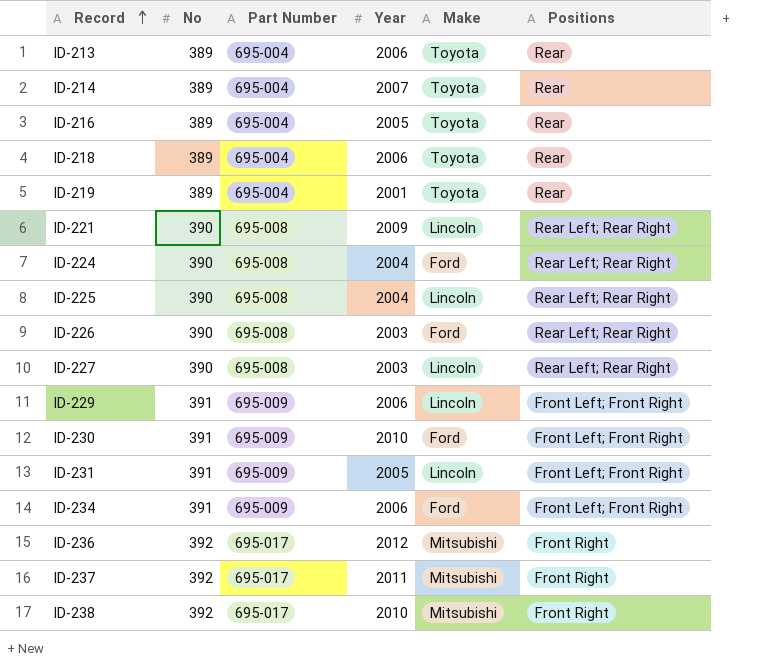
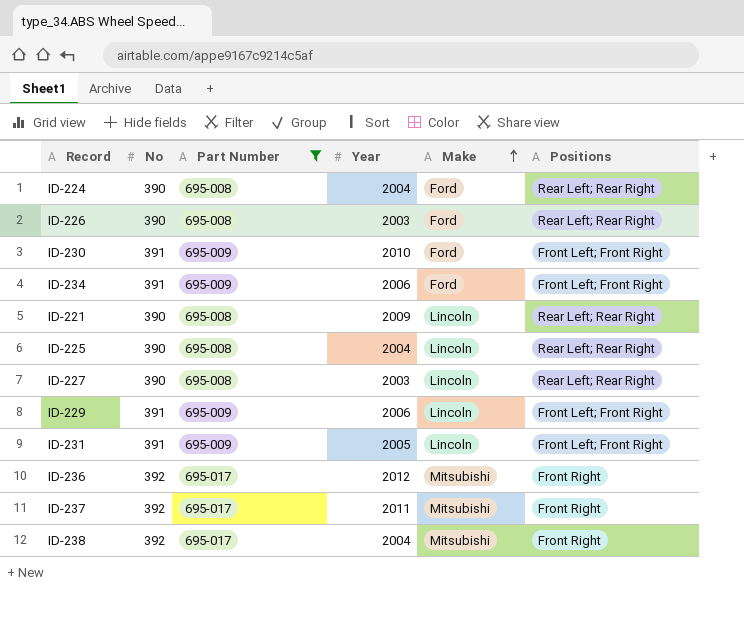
filter: none -> Part Number != 695-004
row order: Record ascending -> Make ascending
ID-238 | Year: 2010 -> 2004

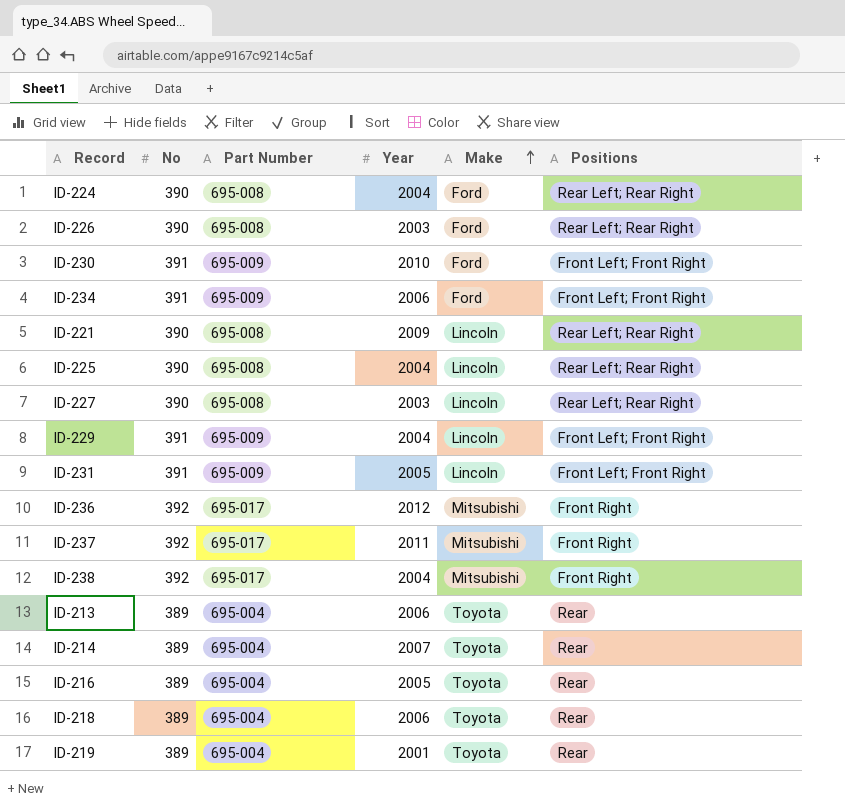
filter: Part Number != 695-004 -> none
ID-229 | Year: 2006 -> 2004

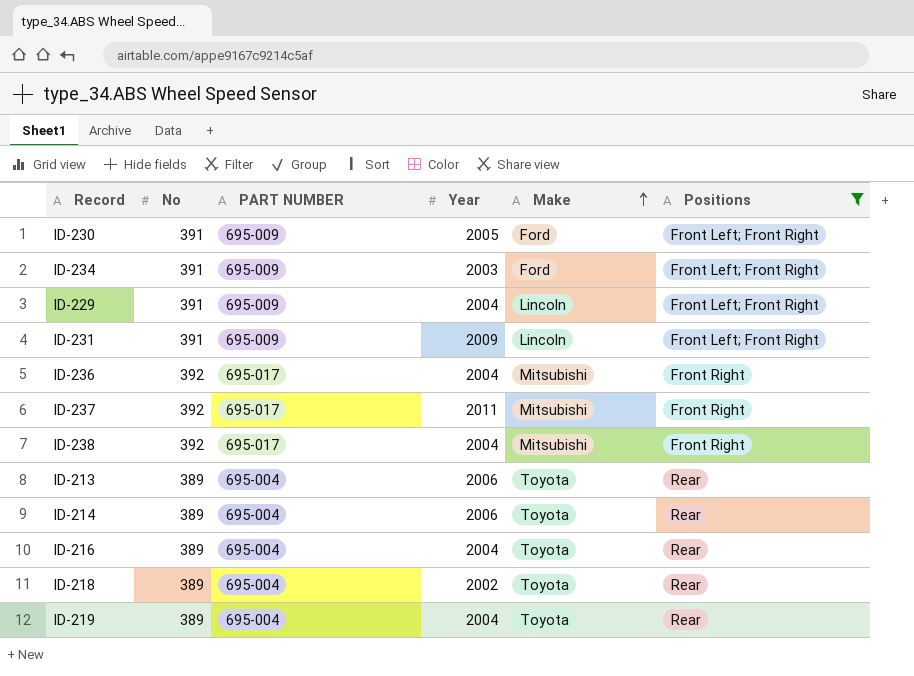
filter: none -> Positions != Rear Left; Rear Right
column name: Part Number -> PART NUMBER
ID-230 | Year: 2010 -> 2005
ID-234 | Year: 2006 -> 2003
ID-231 | Year: 2005 -> 2009
ID-236 | Year: 2012 -> 2004
ID-214 | Year: 2007 -> 2006
ID-216 | Year: 2005 -> 2004
ID-218 | Year: 2006 -> 2002
ID-219 | Year: 2001 -> 2004

